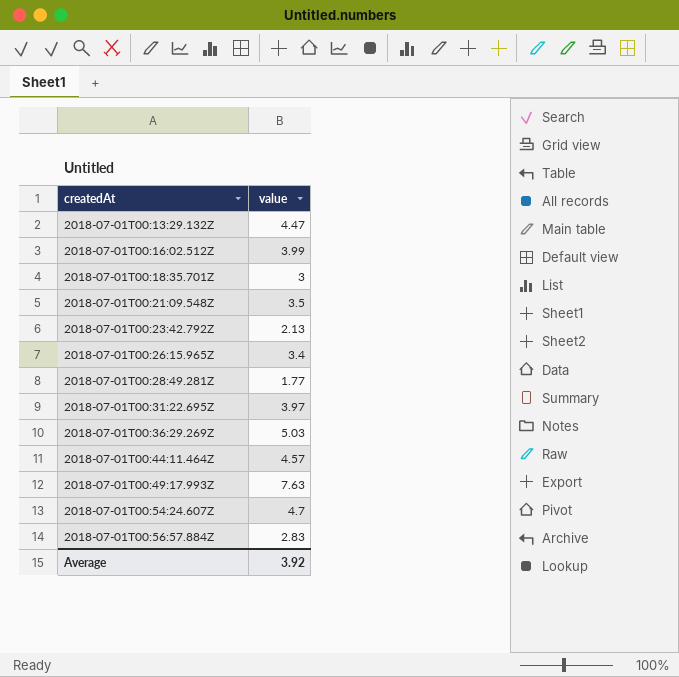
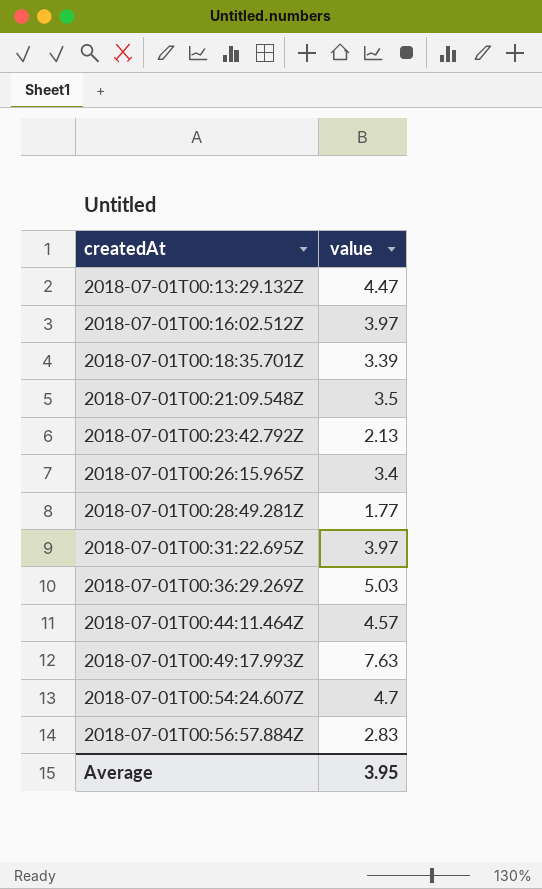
2018-07-01T00:16:02.512Z | value: 3.99 -> 3.97
2018-07-01T00:18:35.701Z | value: 3 -> 3.39
Average | value: 3.92 -> 3.95

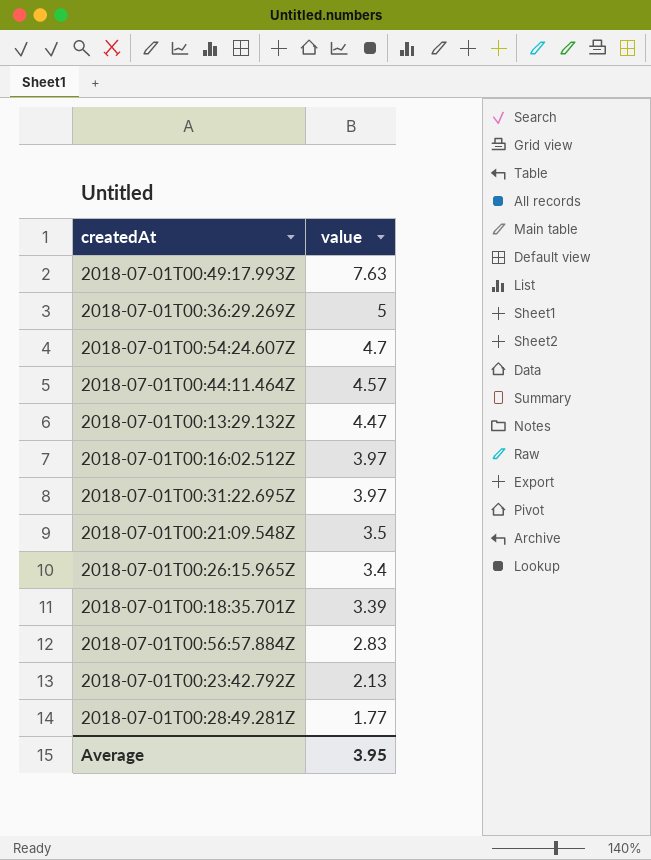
row order: createdAt ascending -> value descending
2018-07-01T00:36:29.269Z | value: 5.03 -> 5

